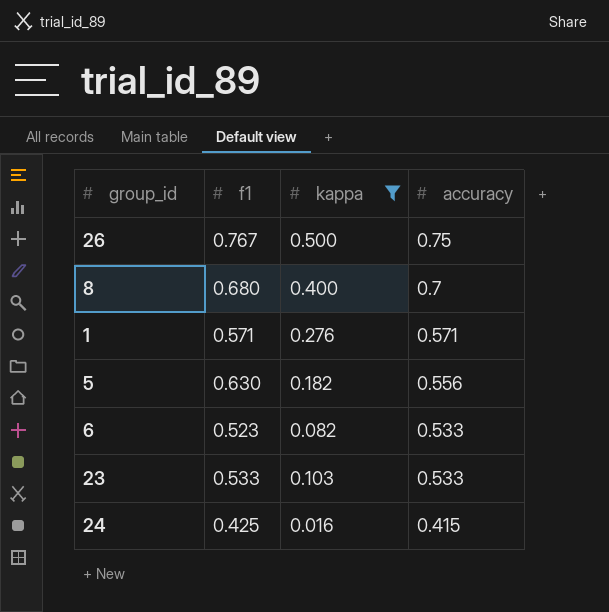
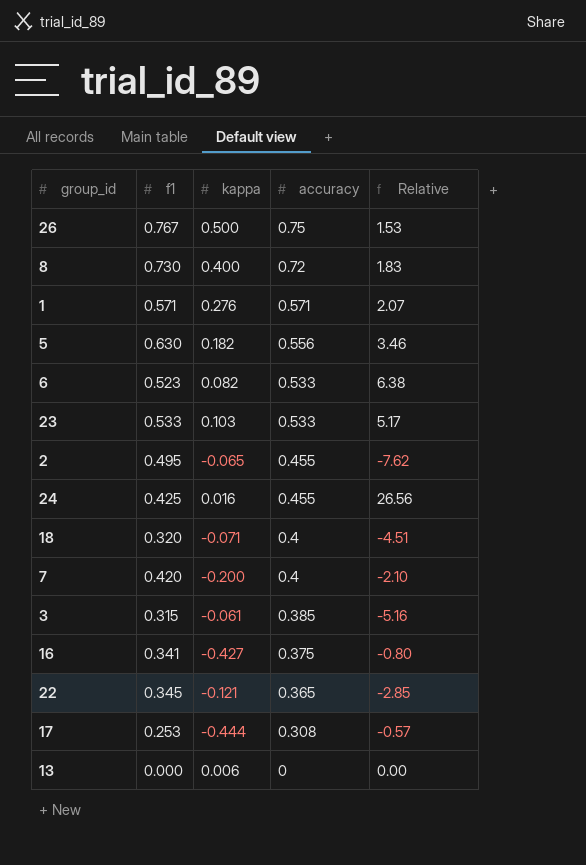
filter: kappa >= 0.016 -> none
column Relative | formula: none -> [f1] / [kappa]
8 | f1: 0.680 -> 0.730
8 | accuracy: 0.7 -> 0.72
24 | accuracy: 0.415 -> 0.455

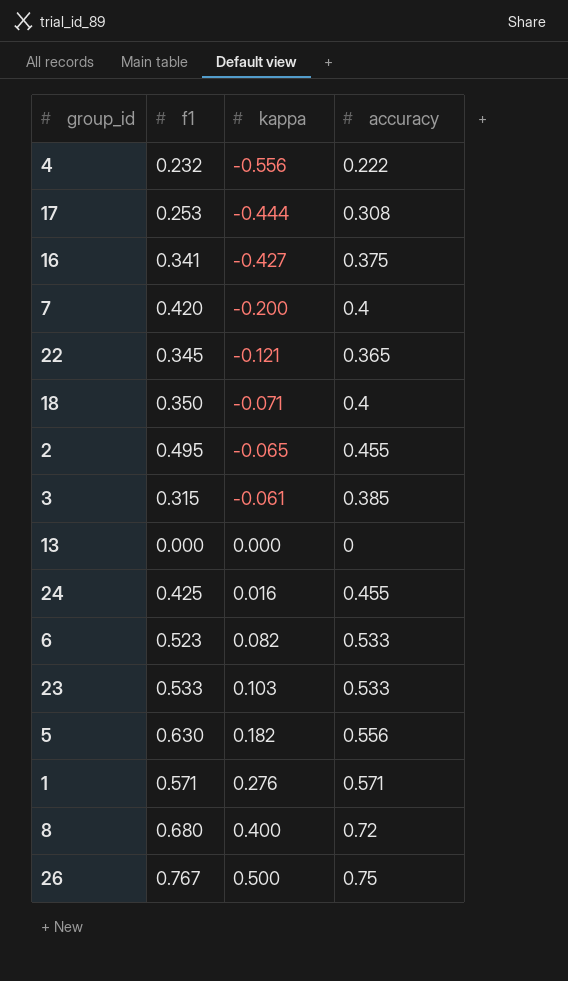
row order: accuracy descending -> kappa ascending
column Relative | formula: [f1] / [kappa] -> none
row 4: none -> 0.232 | -0.556 | 0.222
18 | f1: 0.320 -> 0.350
13 | kappa: 0.006 -> 0.000
8 | f1: 0.730 -> 0.680

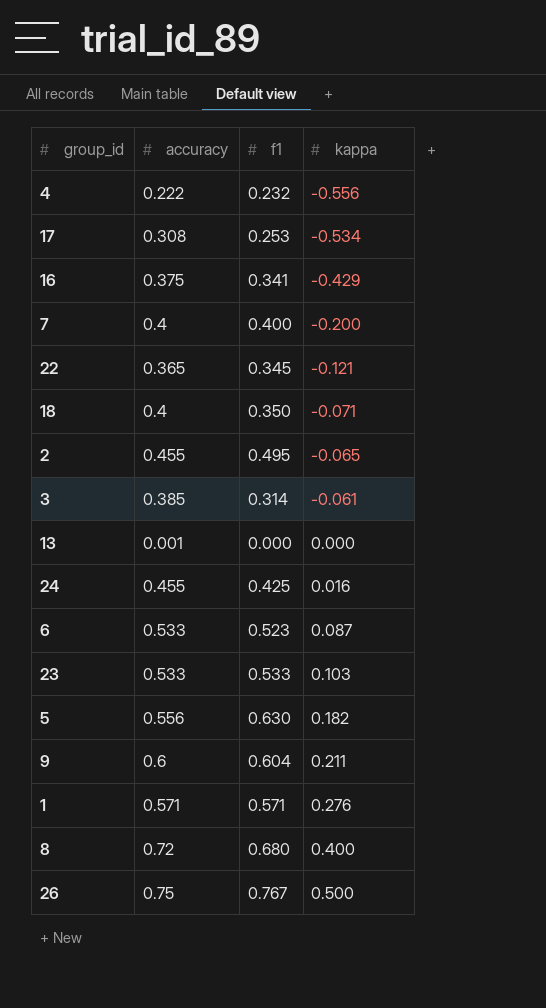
column accuracy | position: 4 -> 2
17 | kappa: -0.444 -> -0.534
16 | kappa: -0.427 -> -0.429
7 | f1: 0.420 -> 0.400
3 | f1: 0.315 -> 0.314
13 | accuracy: 0 -> 0.001
6 | kappa: 0.082 -> 0.087
row 9: none -> 0.6 | 0.604 | 0.211

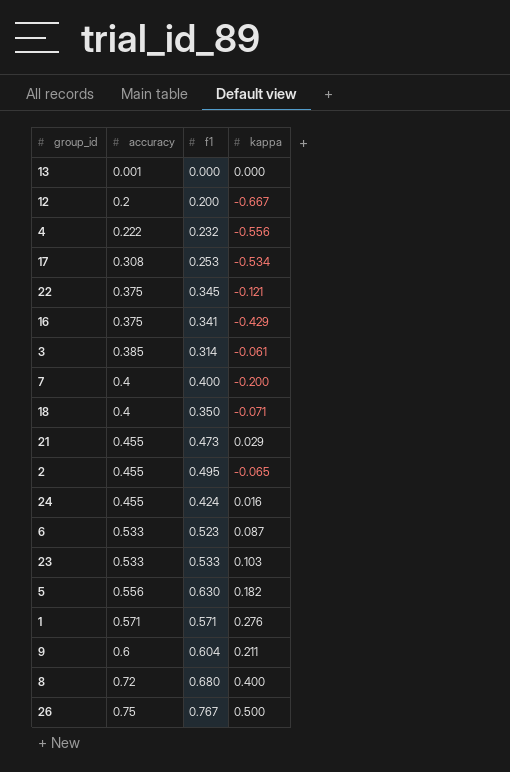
row order: kappa ascending -> accuracy ascending
row 12: none -> 0.2 | 0.200 | -0.667
22 | accuracy: 0.365 -> 0.375
row 21: none -> 0.455 | 0.473 | 0.029
24 | f1: 0.425 -> 0.424

